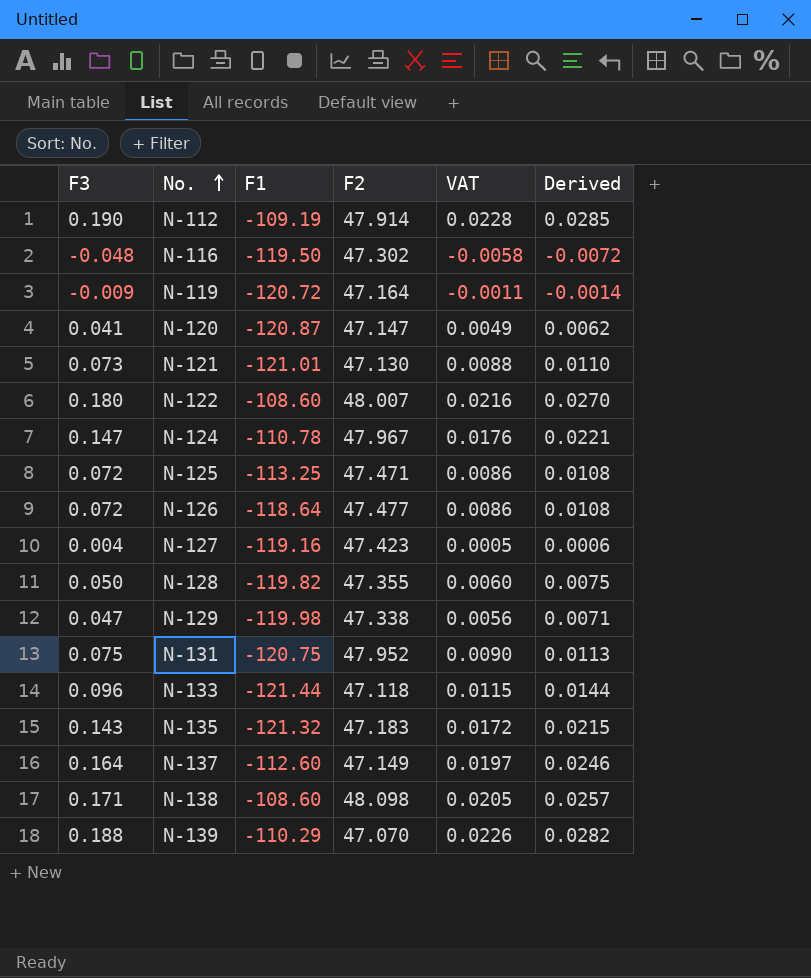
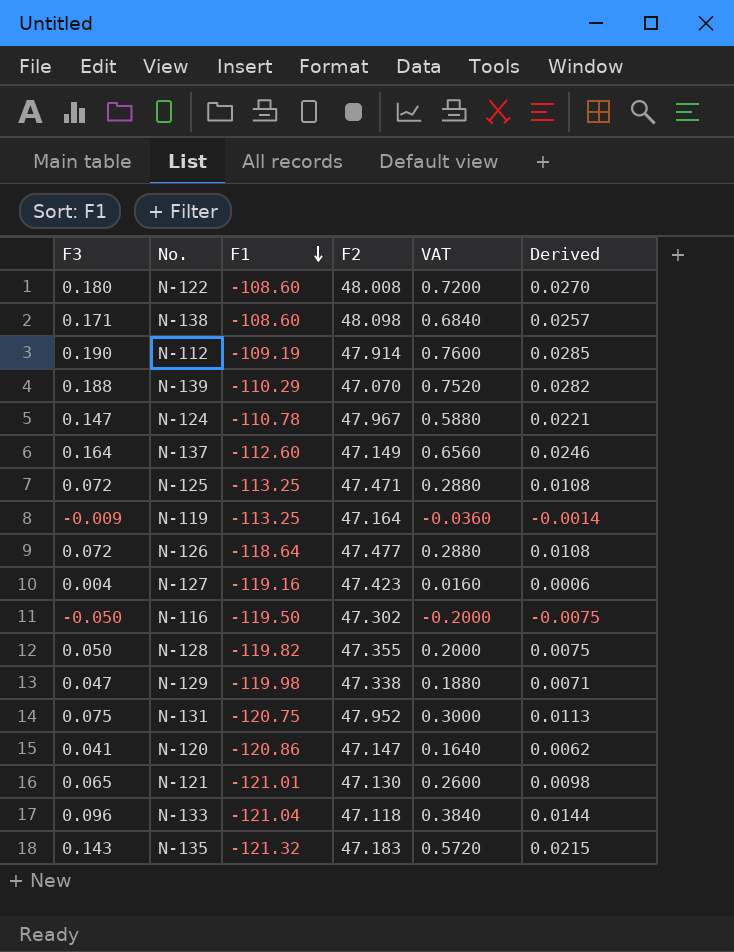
row order: No. ascending -> F1 descending
column VAT | formula: [F3] * 0.12 -> [F3] * 4
N-122 | F2: 48.007 -> 48.008
N-119 | F1: -120.72 -> -113.25
N-116 | F3: -0.048 -> -0.050
N-116 | Derived: -0.0072 -> -0.0075
N-120 | F1: -120.87 -> -120.86
N-121 | F3: 0.073 -> 0.065
N-121 | Derived: 0.0110 -> 0.0098
N-133 | F1: -121.44 -> -121.04

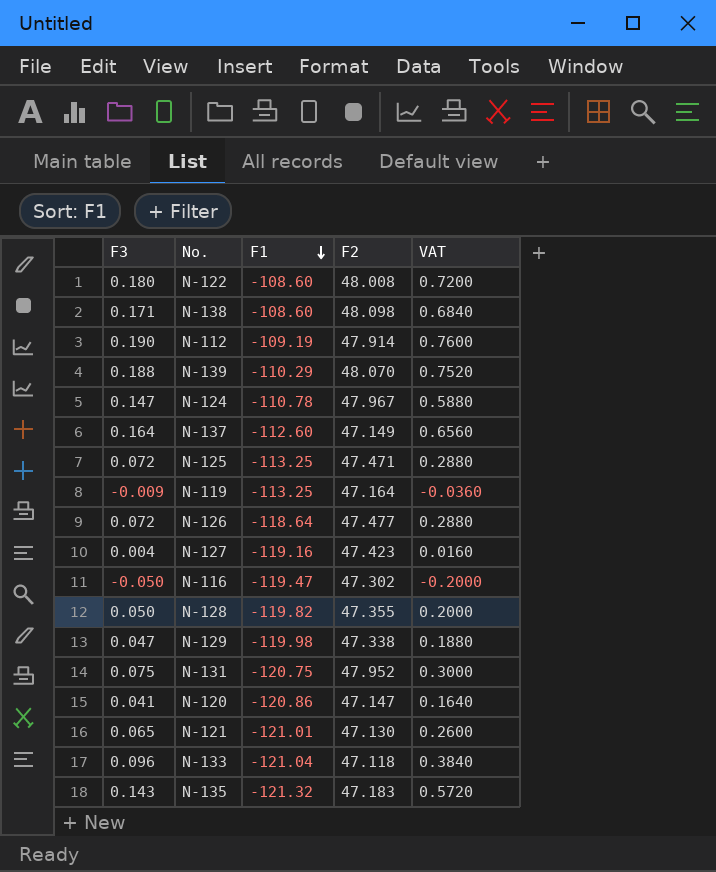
column Derived | formula: [F3] * 0.15 -> none
N-139 | F2: 47.070 -> 48.070
N-116 | F1: -119.50 -> -119.47

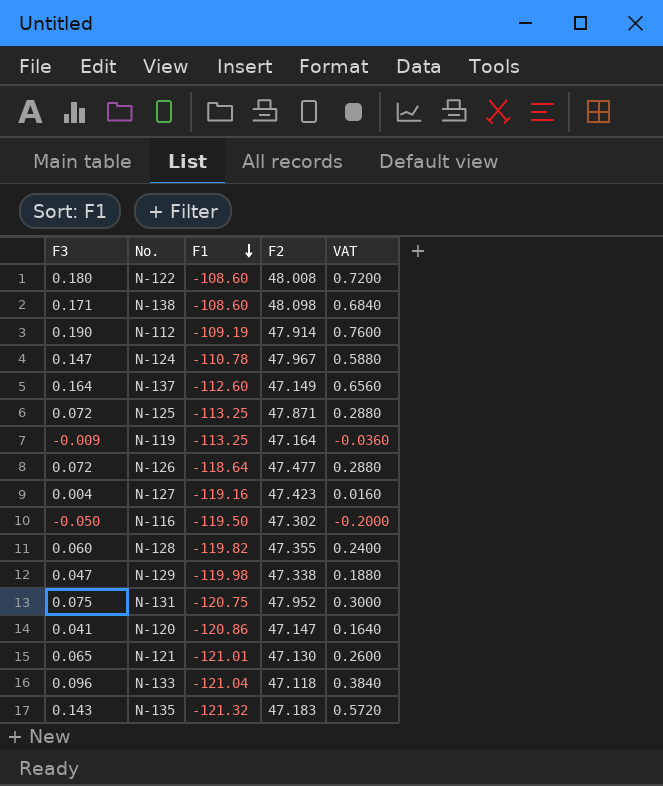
row N-139: 0.188 | -110.29 | 48.070 | 0.7520 -> none
N-125 | F2: 47.471 -> 47.871
N-116 | F1: -119.47 -> -119.50
N-128 | F3: 0.050 -> 0.060
N-128 | VAT: 0.2000 -> 0.2400

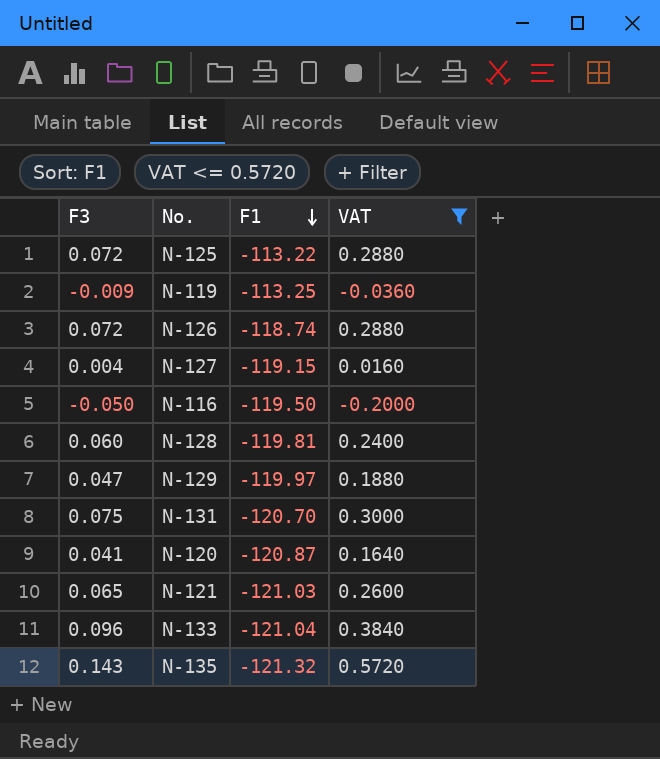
filter: none -> VAT <= 0.5720
column F2 | position: 4 -> none
N-125 | F1: -113.25 -> -113.22
N-126 | F1: -118.64 -> -118.74
N-127 | F1: -119.16 -> -119.15
N-128 | F1: -119.82 -> -119.81
N-129 | F1: -119.98 -> -119.97
N-131 | F1: -120.75 -> -120.70
N-120 | F1: -120.86 -> -120.87
N-121 | F1: -121.01 -> -121.03

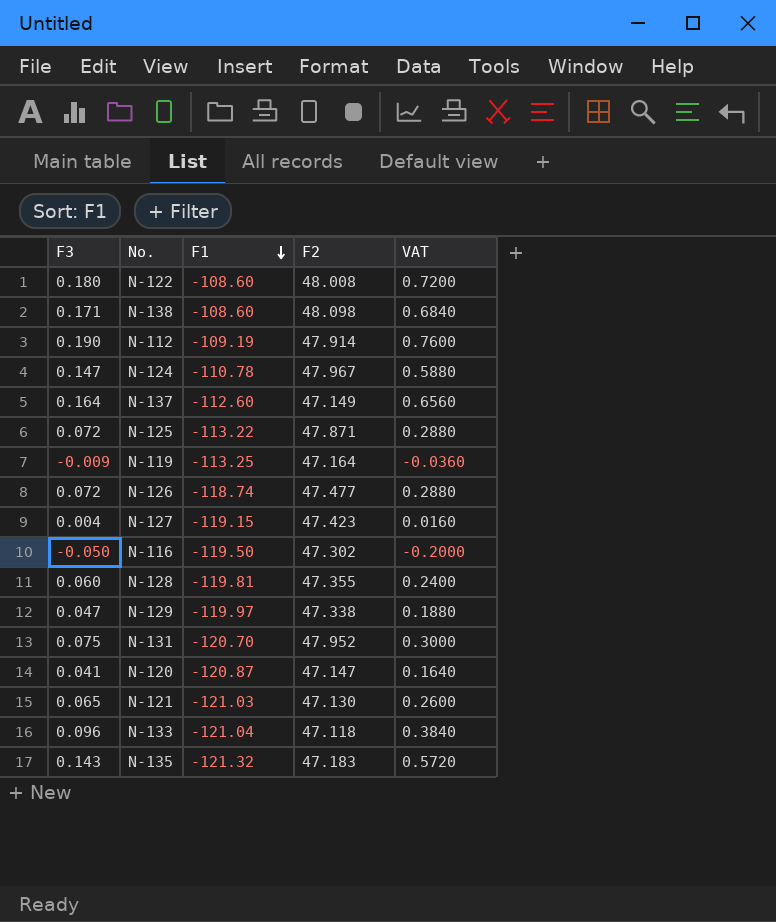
filter: VAT <= 0.5720 -> none
column F2 | position: none -> 4

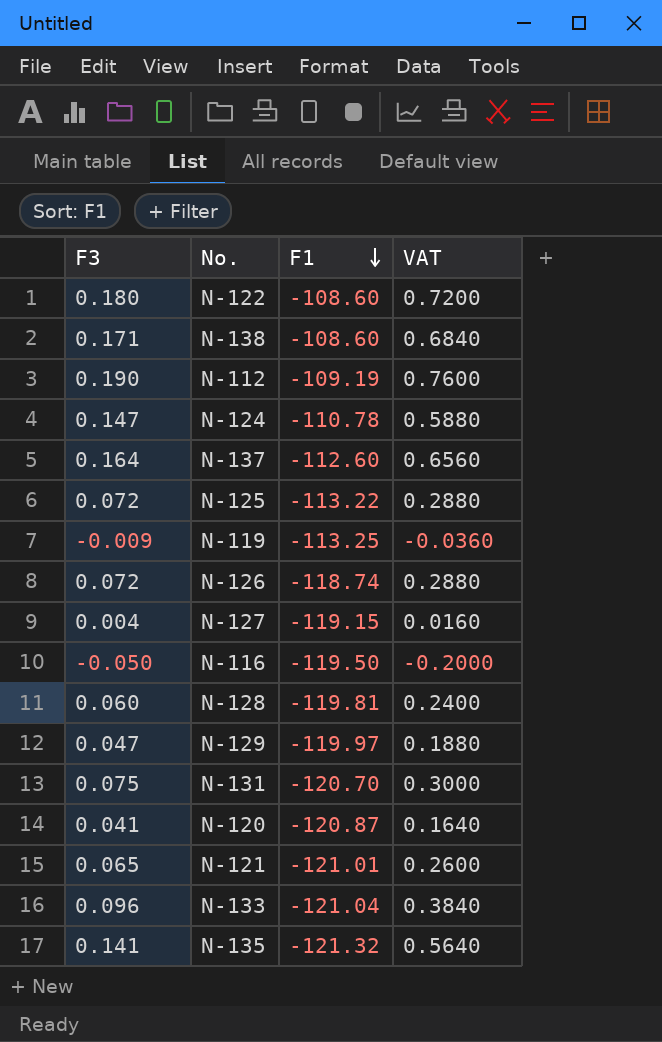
column F2 | position: 4 -> none
N-121 | F1: -121.03 -> -121.01
N-135 | F3: 0.143 -> 0.141
N-135 | VAT: 0.5720 -> 0.5640

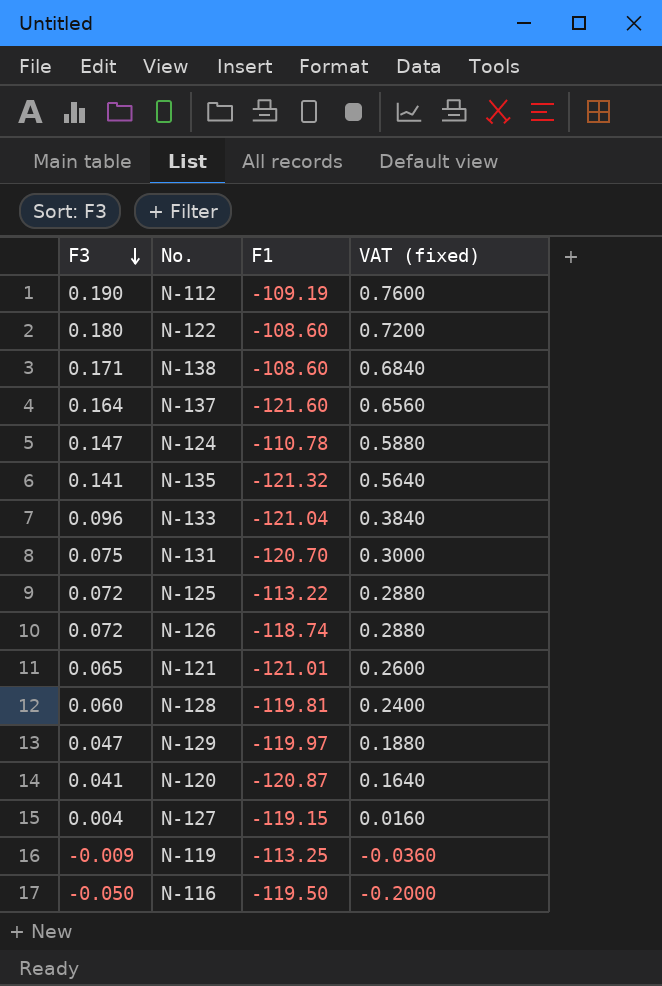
row order: F1 descending -> F3 descending
column name: VAT -> VAT (fixed)
N-137 | F1: -112.60 -> -121.60

